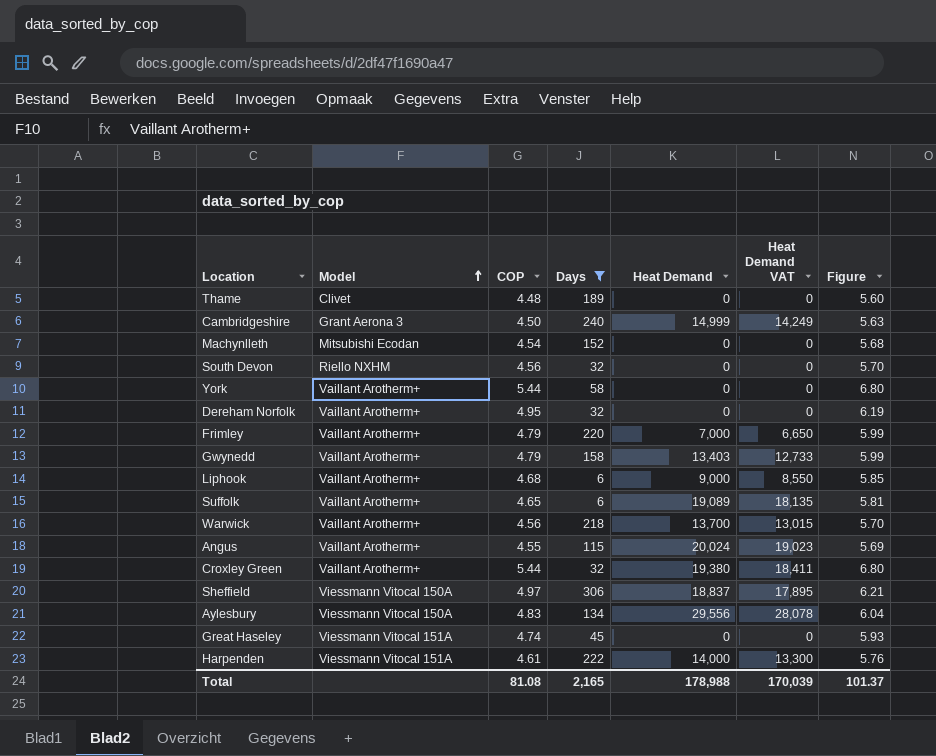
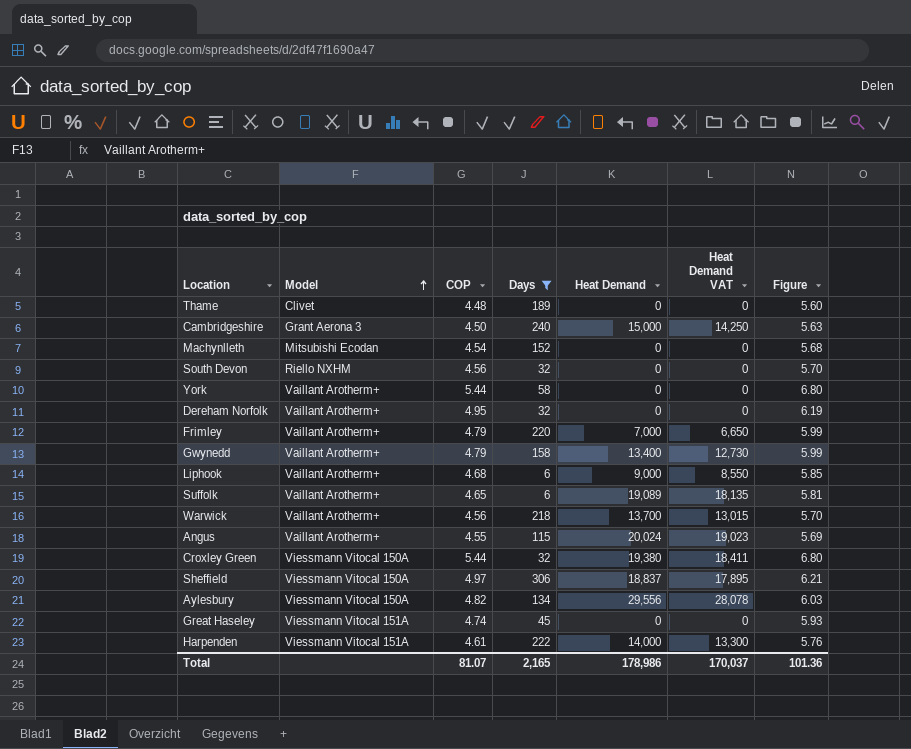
Cambridgeshire | Heat Demand: 14,999 -> 15,000
Cambridgeshire | Heat Demand VAT: 14,249 -> 14,250
Gwynedd | Heat Demand: 13,403 -> 13,400
Gwynedd | Heat Demand VAT: 12,733 -> 12,730
Croxley Green | Model: Vaillant Arotherm+ -> Viessmann Vitocal 150A
Aylesbury | COP: 4.83 -> 4.82
Aylesbury | Figure: 6.04 -> 6.03
Total | COP: 81.08 -> 81.07
Total | Heat Demand: 178,988 -> 178,986
Total | Heat Demand VAT: 170,039 -> 170,037
Total | Figure: 101.37 -> 101.36

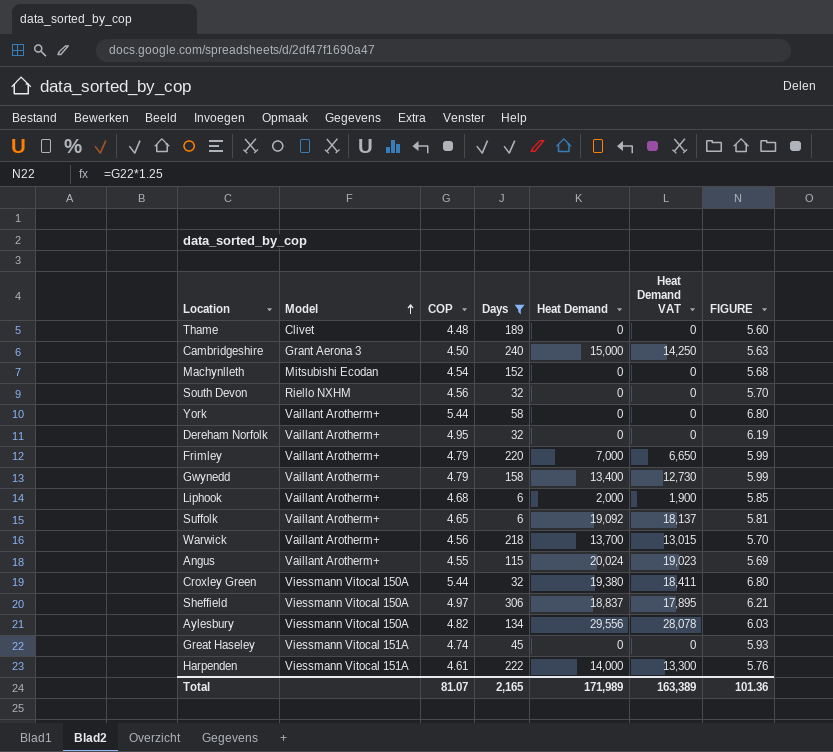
column name: Figure -> FIGURE
Liphook | Heat Demand: 9,000 -> 2,000
Liphook | Heat Demand VAT: 8,550 -> 1,900
Suffolk | Heat Demand: 19,089 -> 19,092
Suffolk | Heat Demand VAT: 18,135 -> 18,137
Total | Heat Demand: 178,986 -> 171,989
Total | Heat Demand VAT: 170,037 -> 163,389

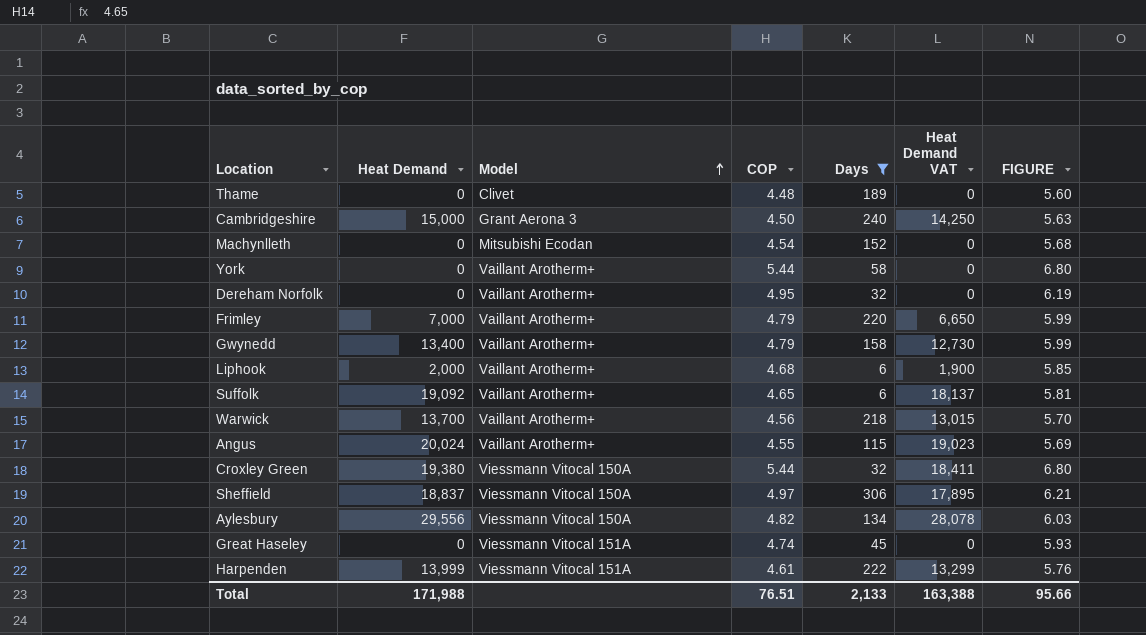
column Heat Demand | position: 5 -> 2
row South Devon: Riello NXHM | 4.56 | 32 | 0 | 0 | 5.70 -> none
Harpenden | Heat Demand: 14,000 -> 13,999
Harpenden | Heat Demand VAT: 13,300 -> 13,299
Total | Heat Demand: 171,989 -> 171,988
Total | COP: 81.07 -> 76.51
Total | Days: 2,165 -> 2,133
Total | Heat Demand VAT: 163,389 -> 163,388
Total | FIGURE: 101.36 -> 95.66

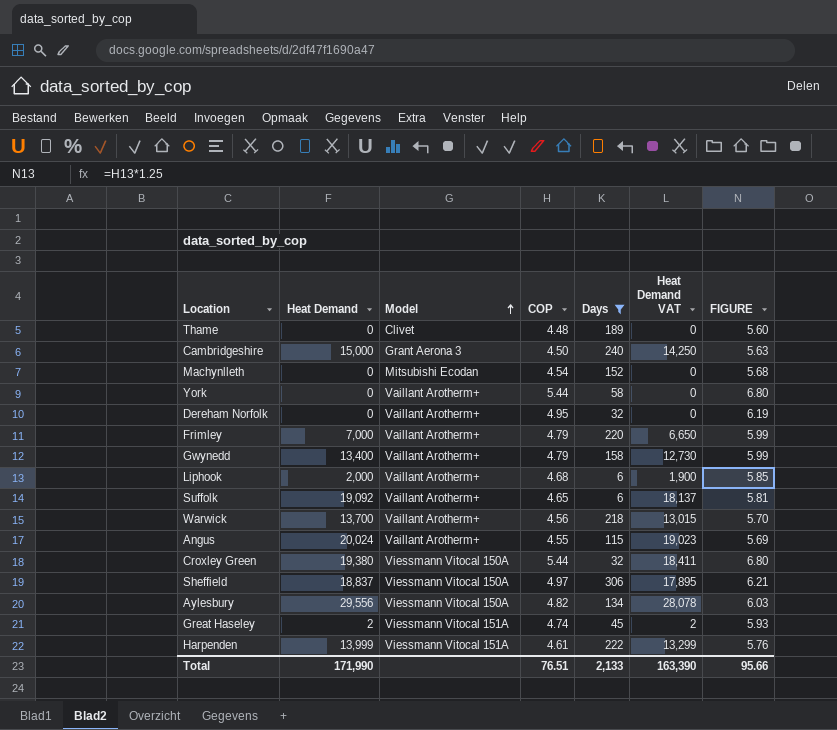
Great Haseley | Heat Demand: 0 -> 2
Great Haseley | Heat Demand VAT: 0 -> 2
Total | Heat Demand: 171,988 -> 171,990
Total | Heat Demand VAT: 163,388 -> 163,390

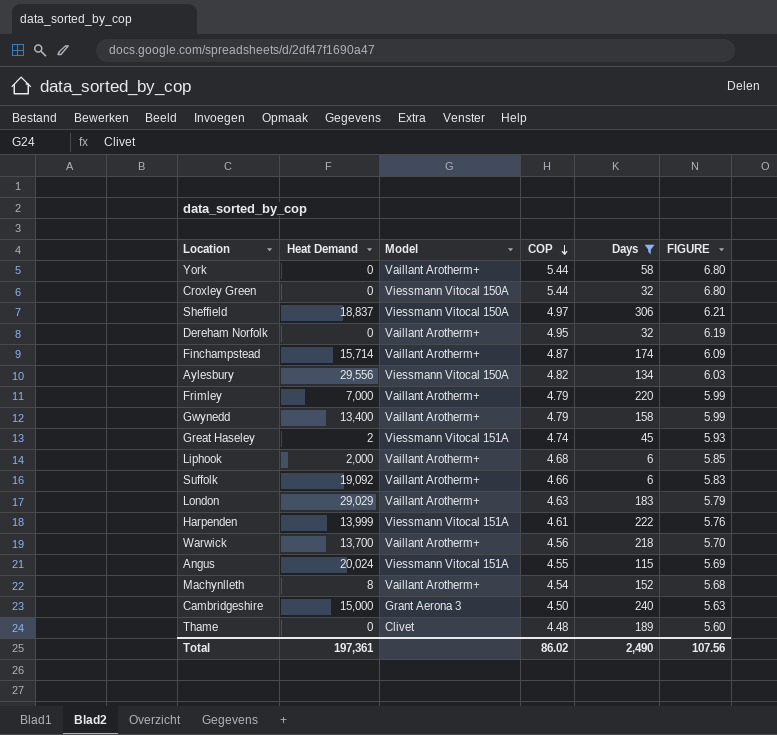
row order: Model ascending -> COP descending
column Heat Demand VAT | formula: [Heat Demand] * 0.95 -> none
Croxley Green | Heat Demand: 19,380 -> 0
row Finchampstead: none -> 15,714 | Vaillant Arotherm+ | 4.87 | 174 | 6.09
Suffolk | COP: 4.65 -> 4.66
Suffolk | FIGURE: 5.81 -> 5.83
row London: none -> 29,029 | Vaillant Arotherm+ | 4.63 | 183 | 5.79
Angus | Model: Vaillant Arotherm+ -> Viessmann Vitocal 151A
Machynlleth | Heat Demand: 0 -> 8
Machynlleth | Model: Mitsubishi Ecodan -> Vaillant Arotherm+
Total | Heat Demand: 171,990 -> 197,361
Total | COP: 76.51 -> 86.02
Total | Days: 2,133 -> 2,490
Total | FIGURE: 95.66 -> 107.56

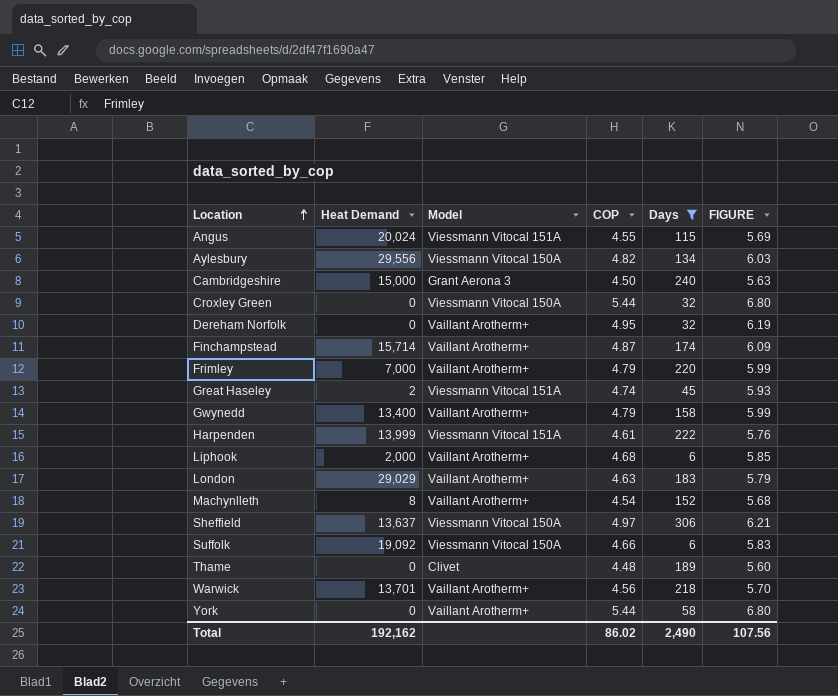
row order: COP descending -> Location ascending
Sheffield | Heat Demand: 18,837 -> 13,637
Suffolk | Model: Vaillant Arotherm+ -> Viessmann Vitocal 150A
Warwick | Heat Demand: 13,700 -> 13,701
Total | Heat Demand: 197,361 -> 192,162

